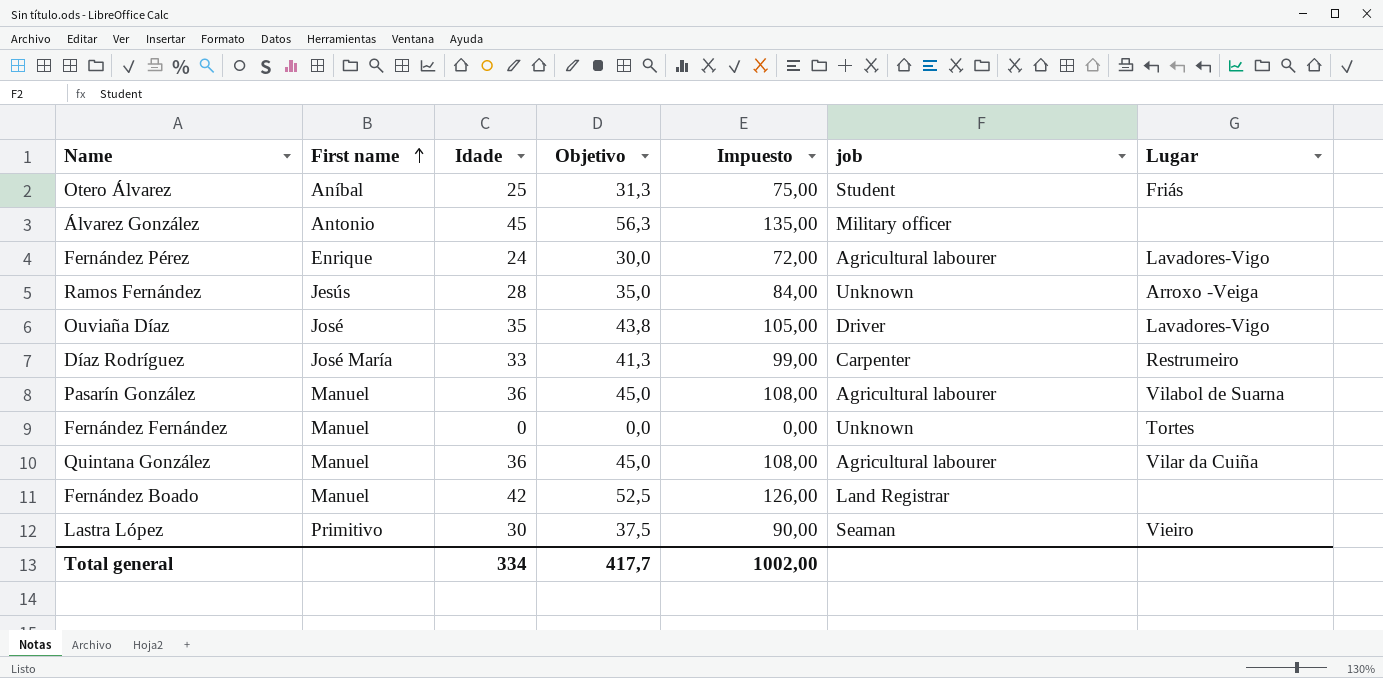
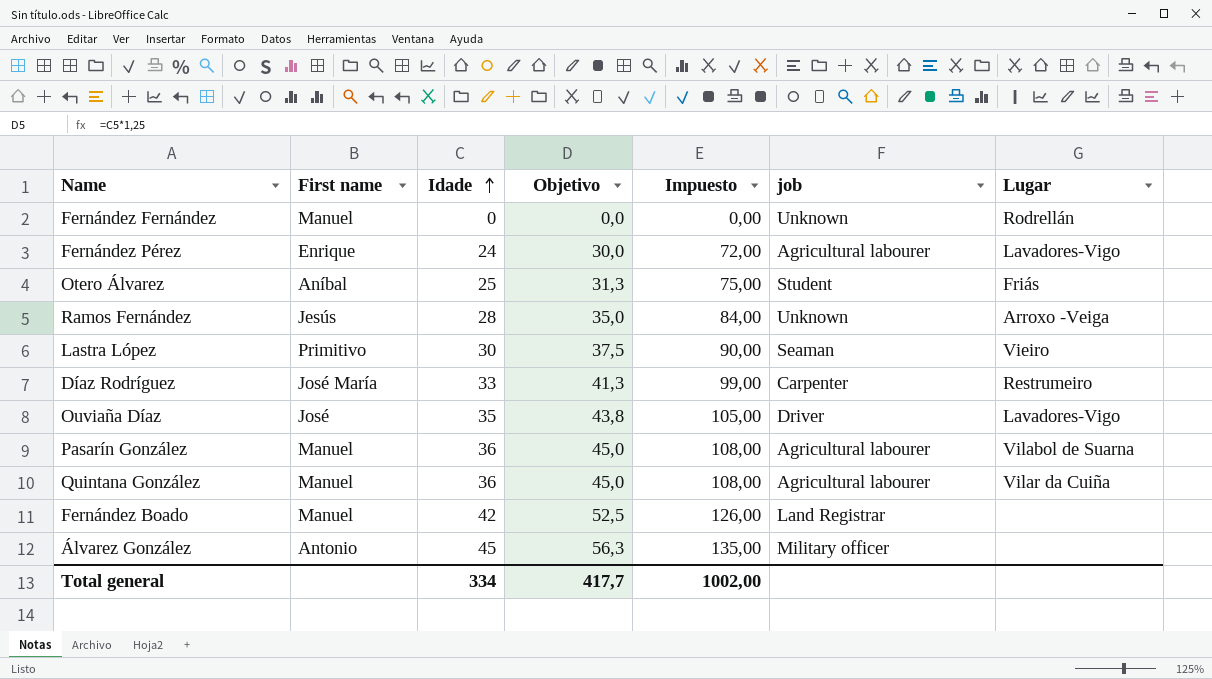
row order: First name ascending -> Idade ascending
Fernández Fernández | Lugar: Tortes -> Rodrellán

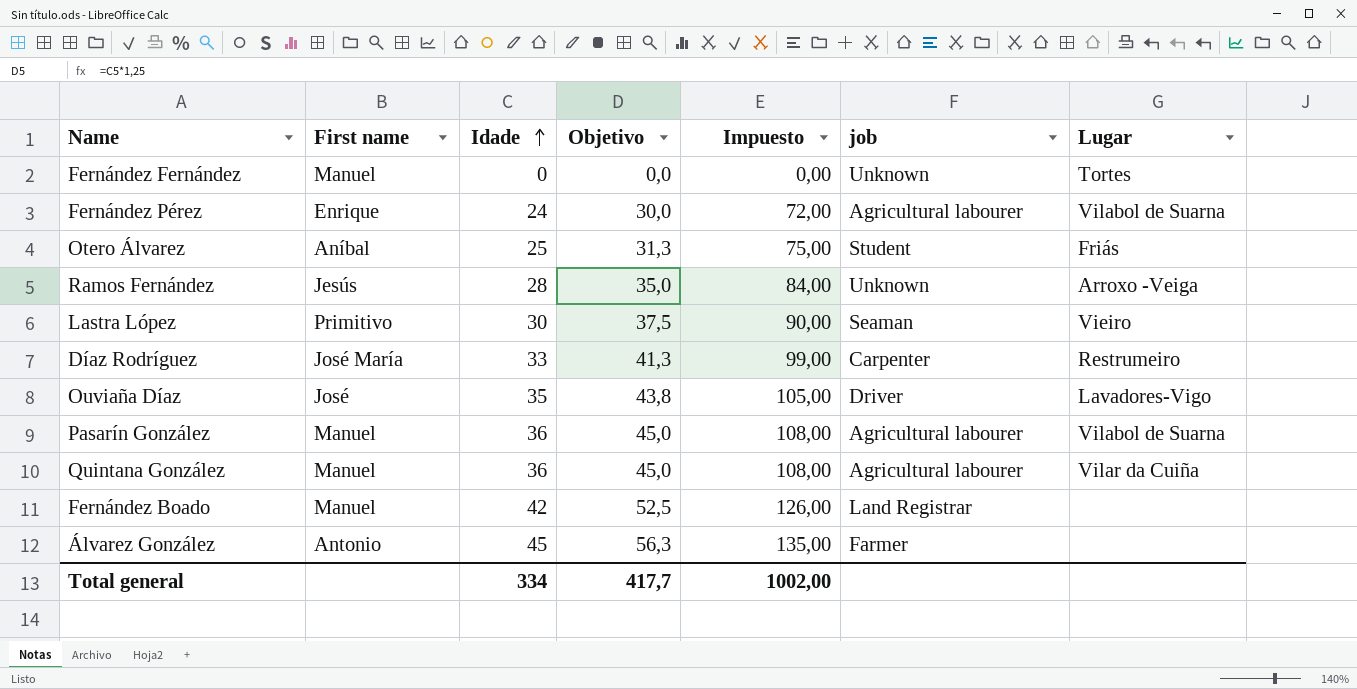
Fernández Fernández | Lugar: Rodrellán -> Tortes
Fernández Pérez | Lugar: Lavadores-Vigo -> Vilabol de Suarna
Álvarez González | job: Military officer -> Farmer

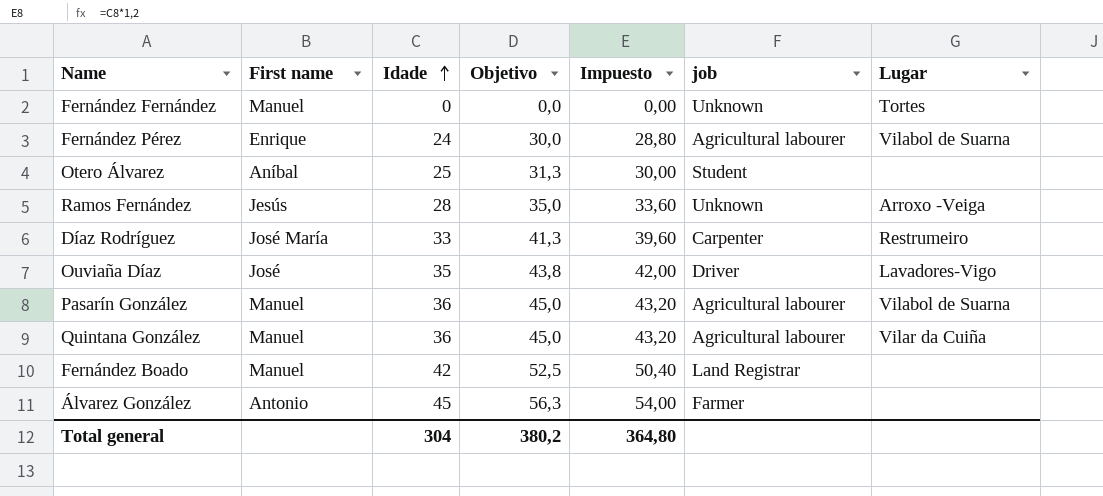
column Impuesto | formula: [Idade] * 3 -> [Idade] * 1,2
row Lastra López: Primitivo | 30 | 37,5 | 90,00 | Seaman | Vieiro -> none
Otero Álvarez | Lugar: Friás -> none
Total general | Idade: 334 -> 304
Total general | Objetivo: 417,7 -> 380,2
Total general | Impuesto: 1002,00 -> 364,80

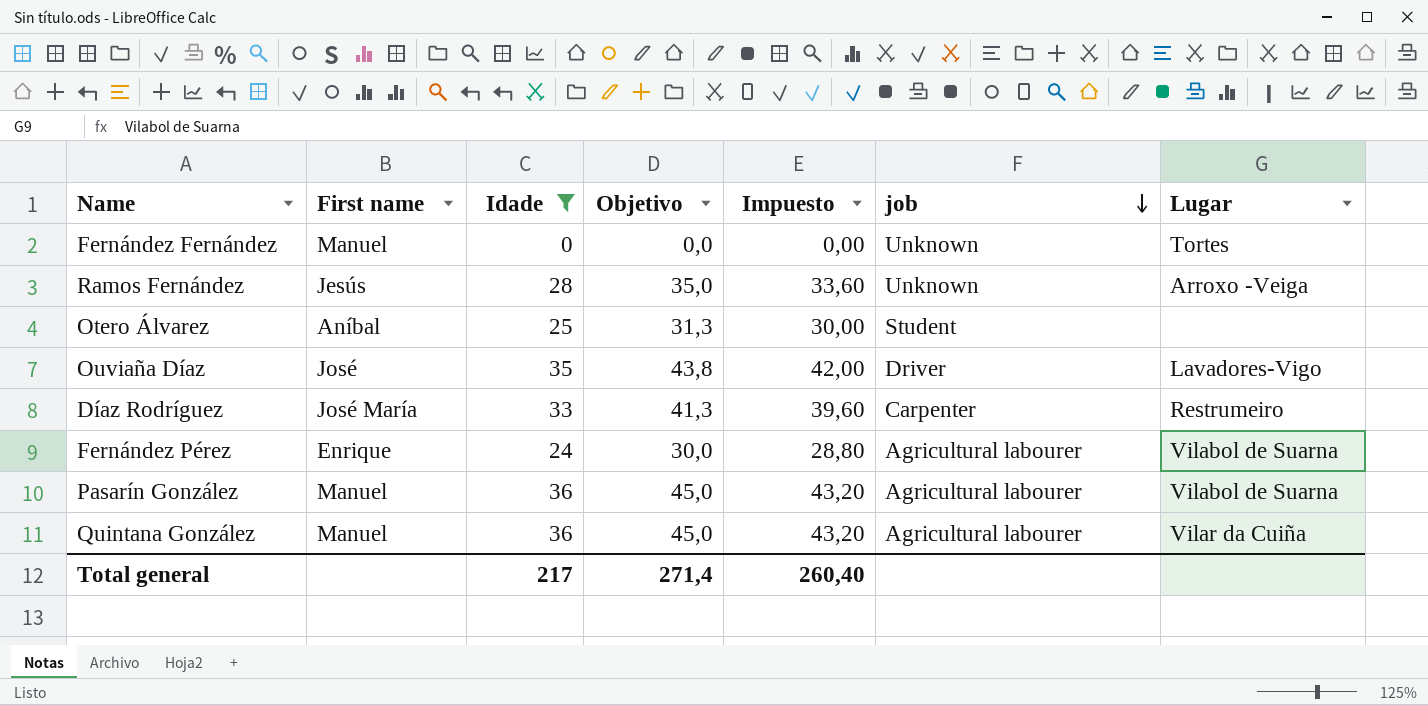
filter: none -> Idade <= 36
row order: Idade ascending -> job descending
Total general | Idade: 304 -> 217
Total general | Objetivo: 380,2 -> 271,4
Total general | Impuesto: 364,80 -> 260,40

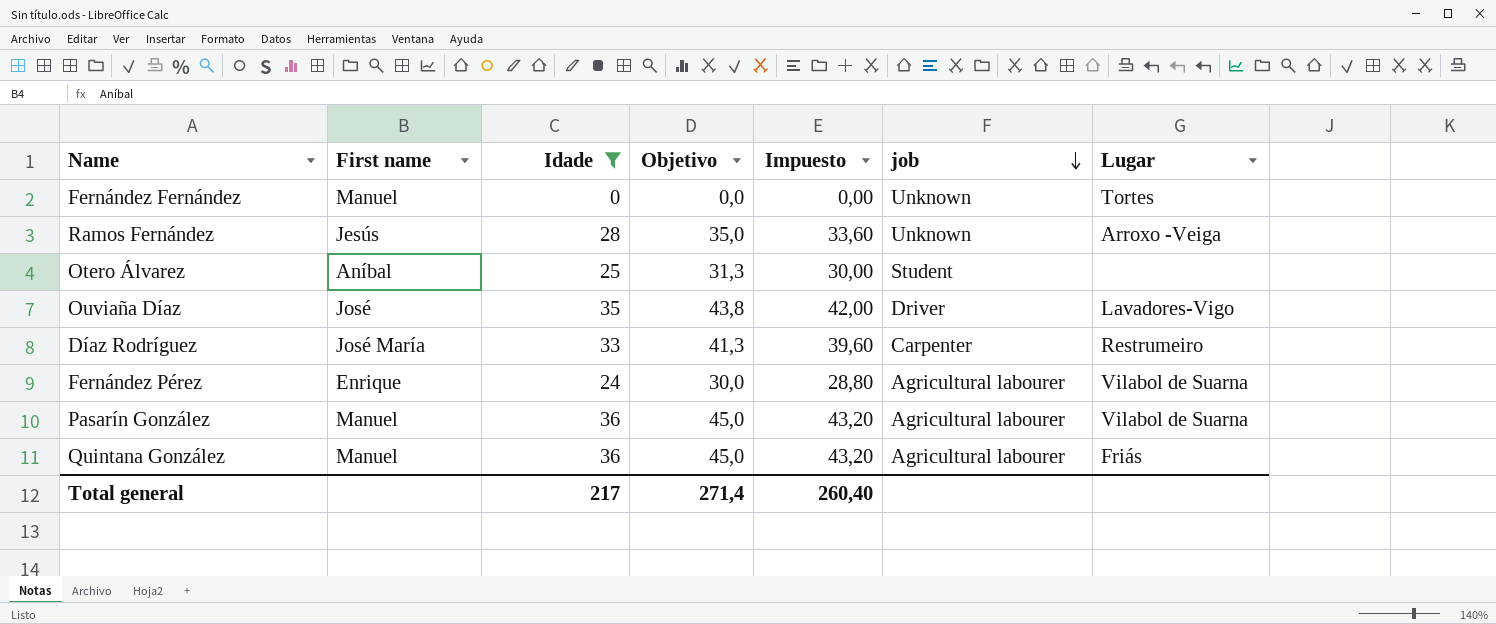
Quintana González | Lugar: Vilar da Cuiña -> Friás

